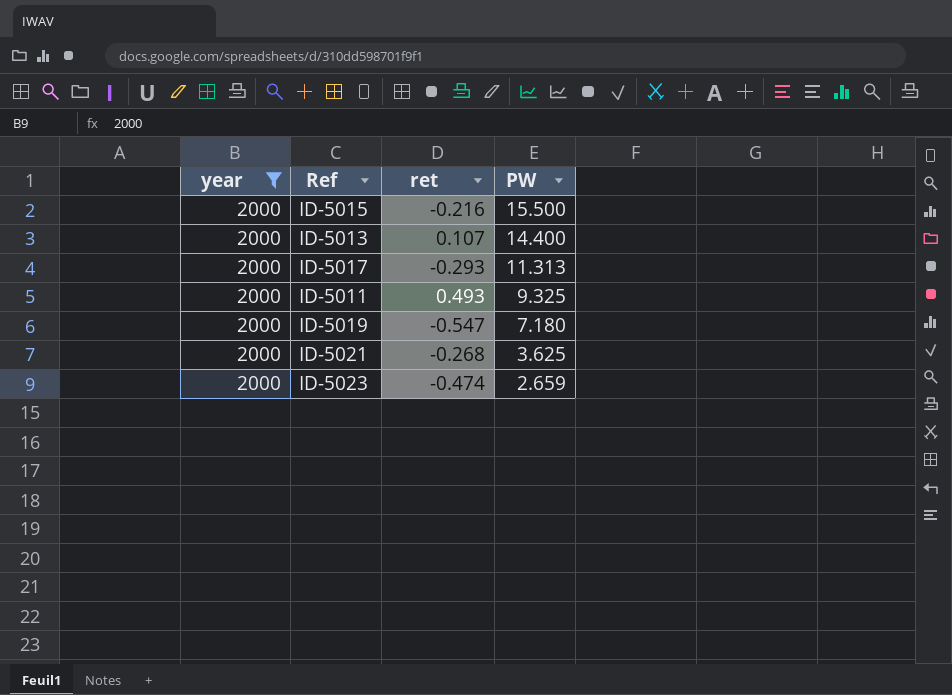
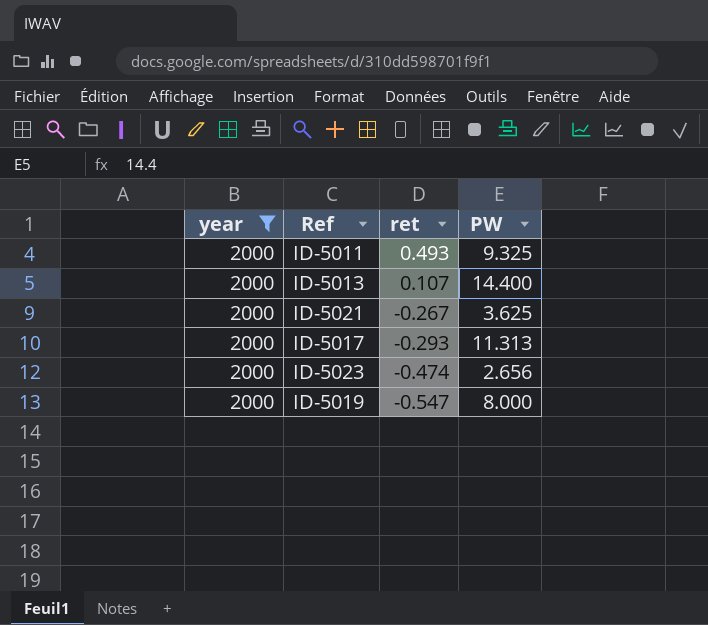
row order: PW descending -> ret descending
row ID-5015: 2000 | -0.216 | 15.500 -> none
ID-5021 | ret: -0.268 -> -0.267
ID-5023 | PW: 2.659 -> 2.656
ID-5019 | PW: 7.180 -> 8.000

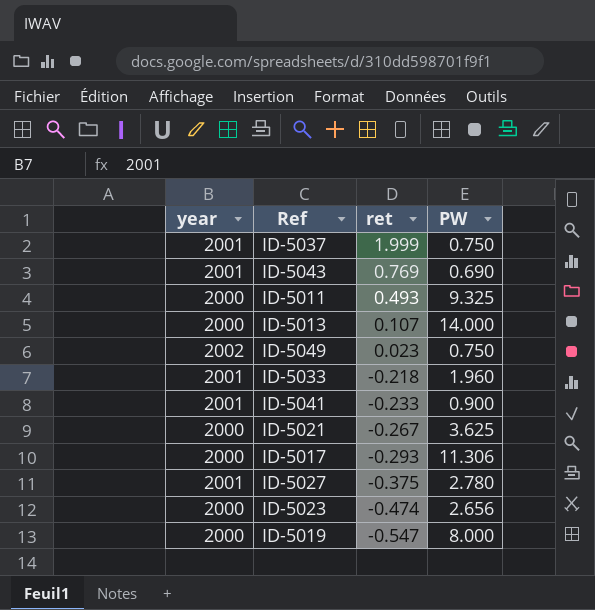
filter: year = 2000 -> none
ID-5013 | PW: 14.400 -> 14.000
ID-5017 | PW: 11.313 -> 11.306

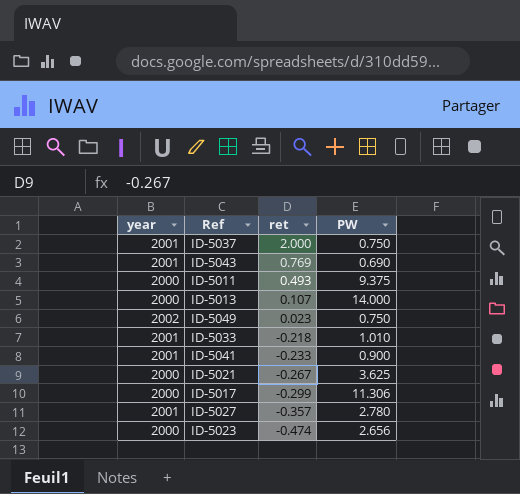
row ID-5019: 2000 | -0.547 | 8.000 -> none
ID-5037 | ret: 1.999 -> 2.000
ID-5011 | PW: 9.325 -> 9.375
ID-5033 | PW: 1.960 -> 1.010
ID-5017 | ret: -0.293 -> -0.299
ID-5027 | ret: -0.375 -> -0.357

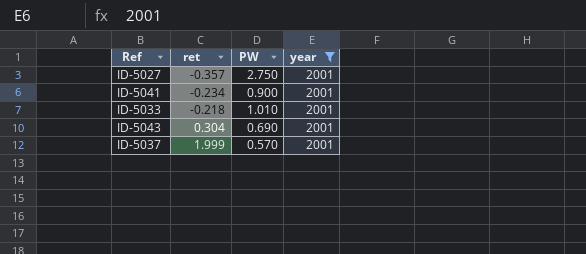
filter: none -> year = 2001
row order: ret descending -> ret ascending
column year | position: 1 -> 4
ID-5027 | PW: 2.780 -> 2.750
ID-5041 | ret: -0.233 -> -0.234
ID-5043 | ret: 0.769 -> 0.304
ID-5037 | ret: 2.000 -> 1.999
ID-5037 | PW: 0.750 -> 0.570

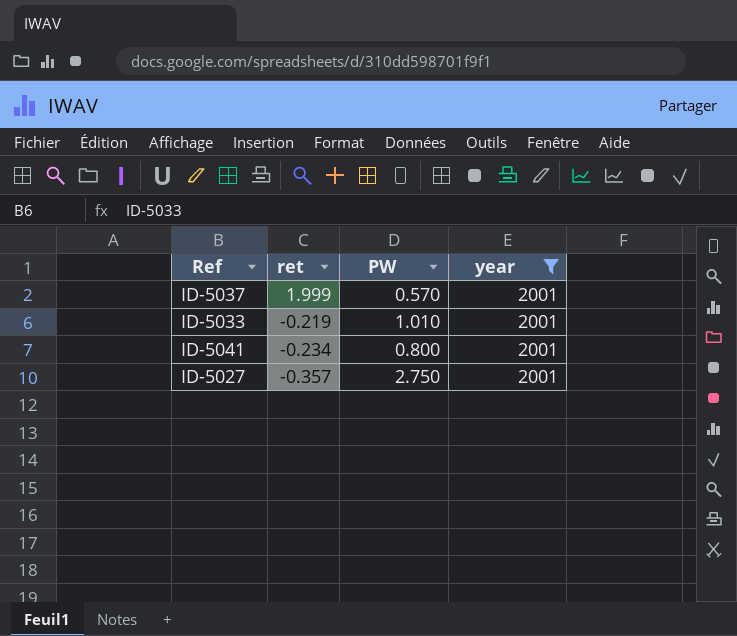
row order: ret ascending -> ret descending
row ID-5043: 0.304 | 0.690 | 2001 -> none
ID-5033 | ret: -0.218 -> -0.219
ID-5041 | PW: 0.900 -> 0.800

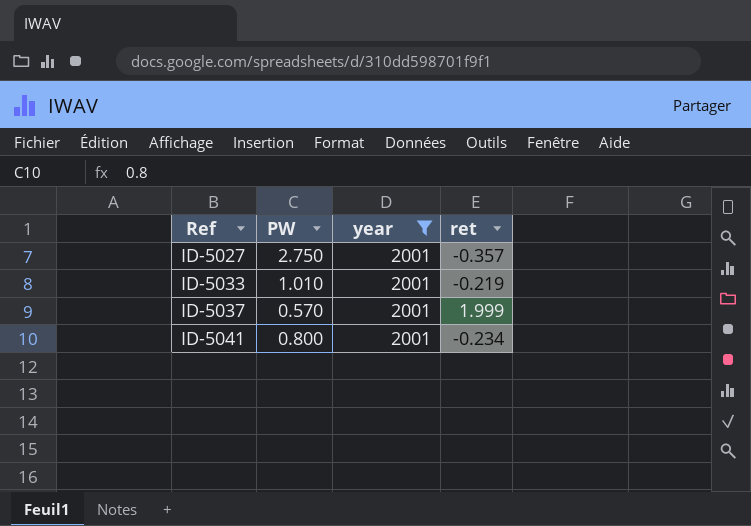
row order: ret descending -> Ref ascending
column ret | position: 2 -> 4

